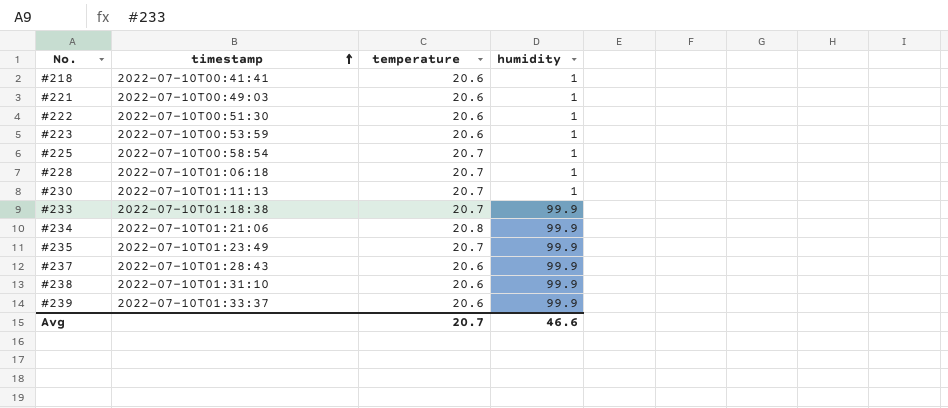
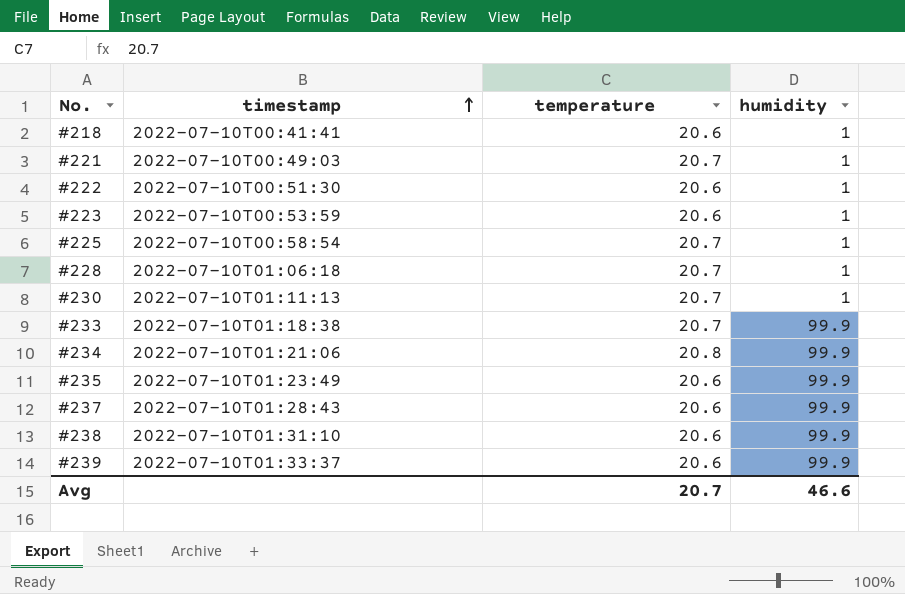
#221 | temperature: 20.6 -> 20.7
#235 | temperature: 20.7 -> 20.6

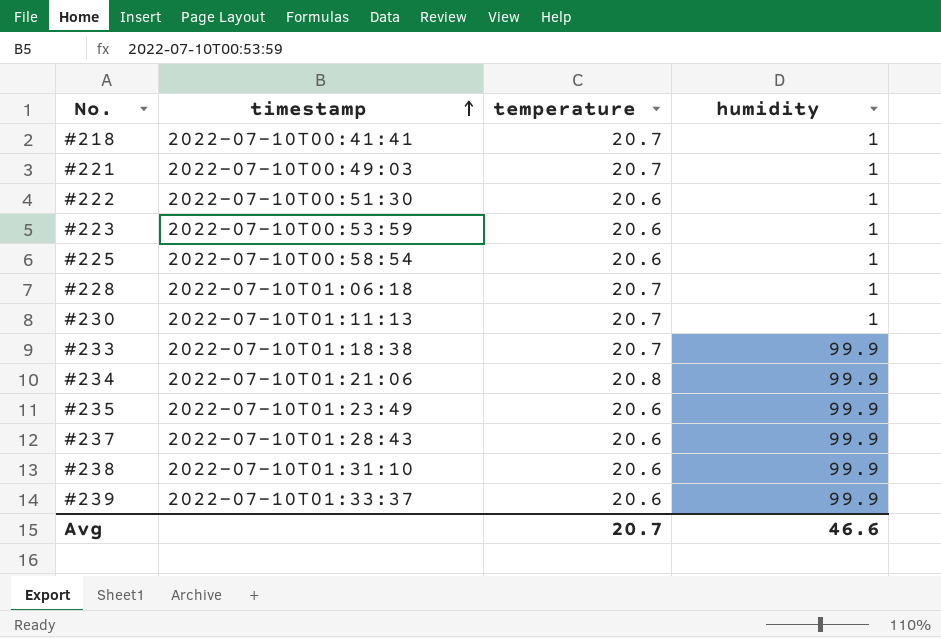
#218 | temperature: 20.6 -> 20.7
#225 | temperature: 20.7 -> 20.6

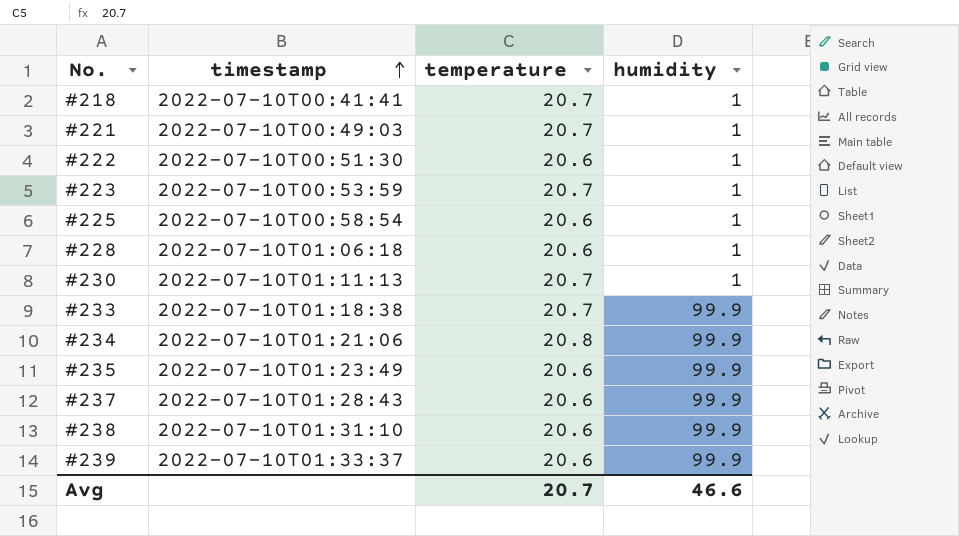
#223 | temperature: 20.6 -> 20.7
#228 | temperature: 20.7 -> 20.6

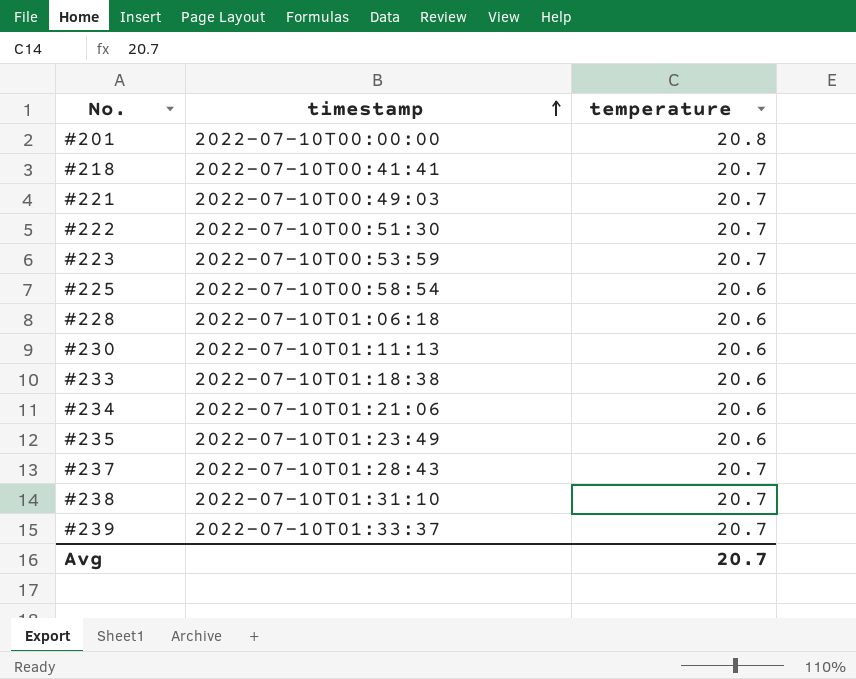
column humidity | position: 4 -> none
row #201: none -> 2022-07-10T00:00:00 | 20.8
#222 | temperature: 20.6 -> 20.7
#230 | temperature: 20.7 -> 20.6
#233 | temperature: 20.7 -> 20.6
#234 | temperature: 20.8 -> 20.6
#237 | temperature: 20.6 -> 20.7
#238 | temperature: 20.6 -> 20.7
#239 | temperature: 20.6 -> 20.7

